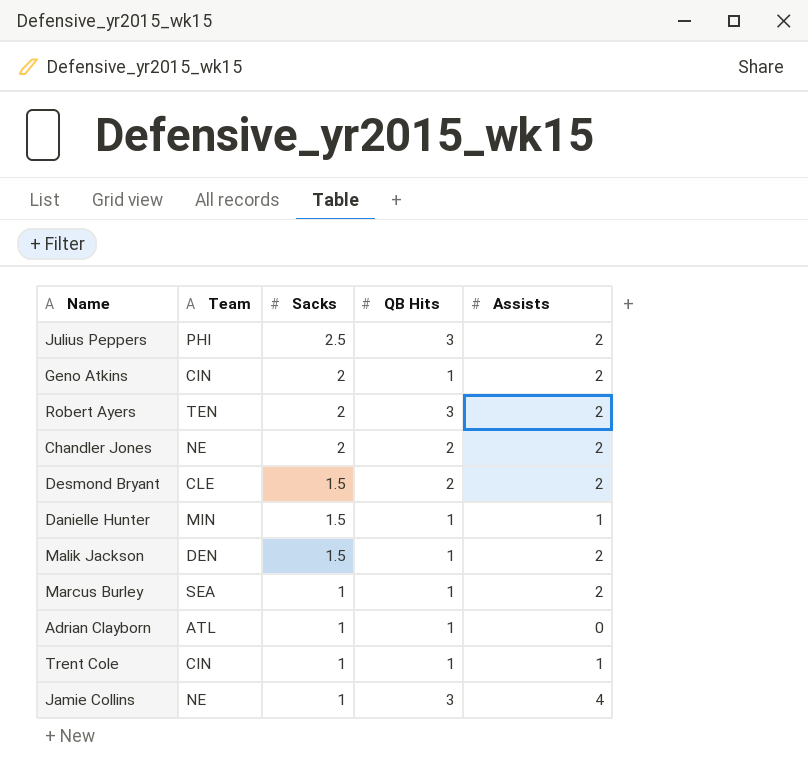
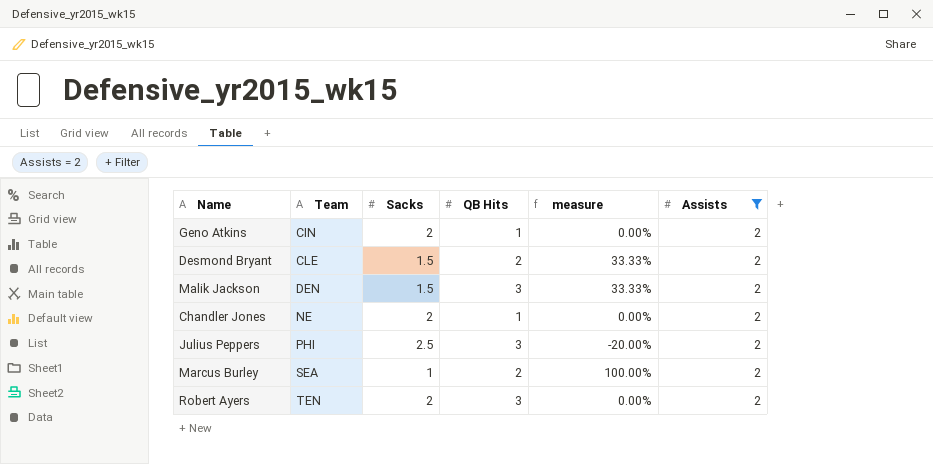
filter: none -> Assists = 2
row order: Sacks descending -> Team ascending
column measure | formula: none -> ([Assists] - [Sacks]) / [Sacks]
Malik Jackson | QB Hits: 1 -> 3
Chandler Jones | QB Hits: 2 -> 1
Marcus Burley | QB Hits: 1 -> 2

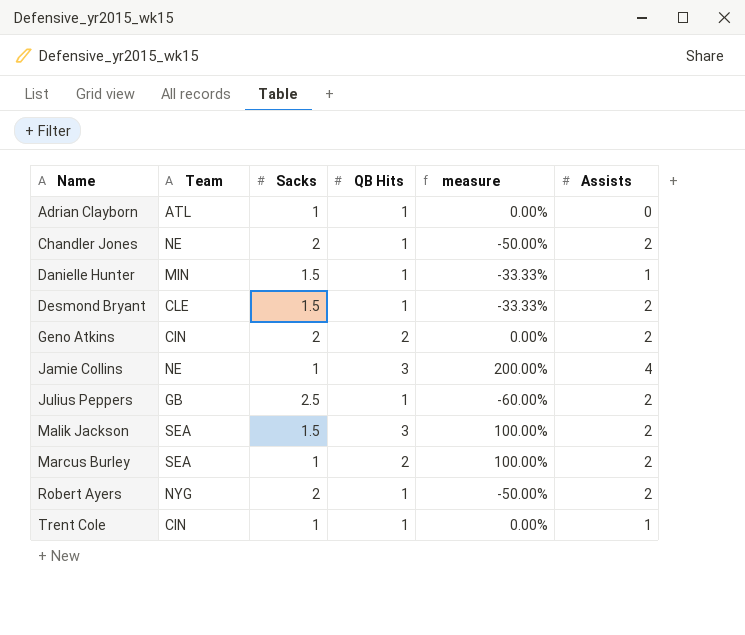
filter: Assists = 2 -> none
row order: Team ascending -> Name ascending
column measure | formula: ([Assists] - [Sacks]) / [Sacks] -> ([QB Hits] - [Sacks]) / [Sacks]
Desmond Bryant | QB Hits: 2 -> 1
Geno Atkins | QB Hits: 1 -> 2
Julius Peppers | Team: PHI -> GB
Julius Peppers | QB Hits: 3 -> 1
Malik Jackson | Team: DEN -> SEA
Robert Ayers | Team: TEN -> NYG
Robert Ayers | QB Hits: 3 -> 1

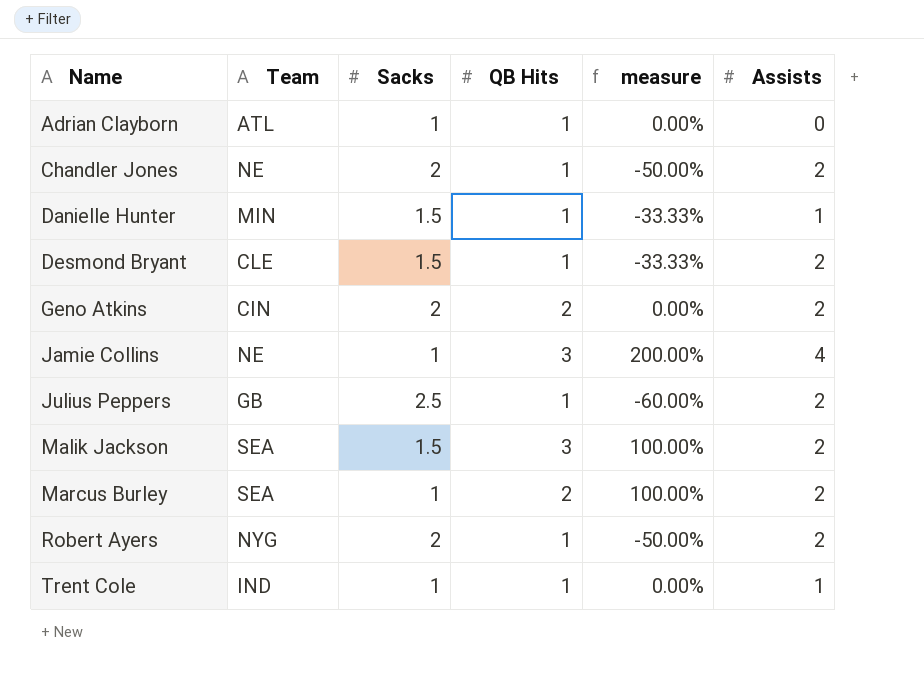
Trent Cole | Team: CIN -> IND

